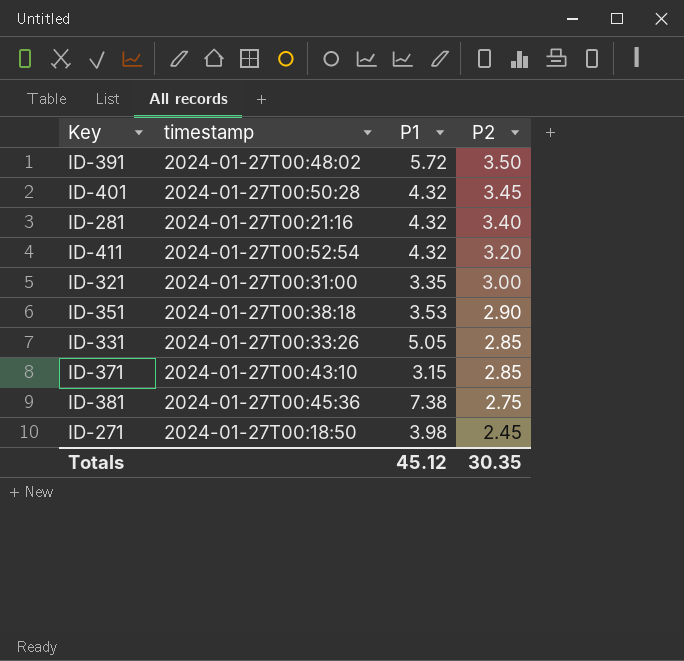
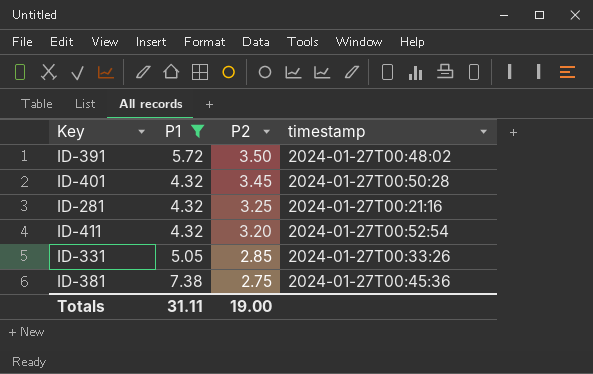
filter: none -> P1 >= 4.32
column timestamp | position: 2 -> 4
ID-281 | P2: 3.40 -> 3.25
Totals | P1: 45.12 -> 31.11
Totals | P2: 30.35 -> 19.00

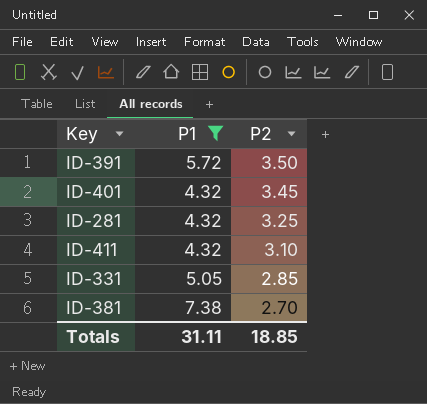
column timestamp | position: 4 -> none
ID-411 | P2: 3.20 -> 3.10
ID-381 | P2: 2.75 -> 2.70
Totals | P2: 19.00 -> 18.85

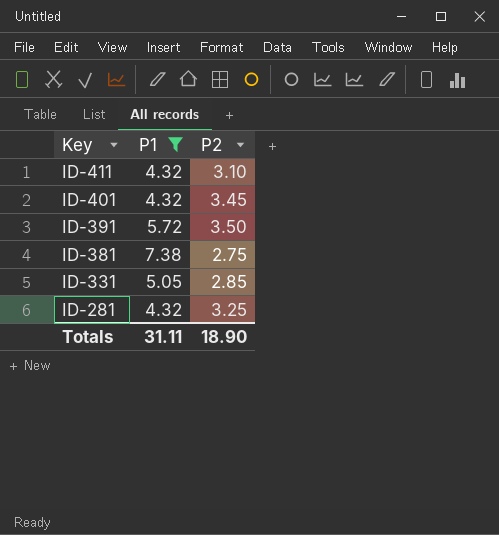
row order: P2 descending -> Key descending
ID-381 | P2: 2.70 -> 2.75
Totals | P2: 18.85 -> 18.90

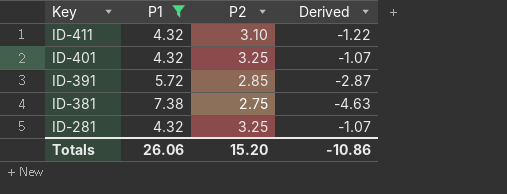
column Derived | formula: none -> [P2] - [P1]
row ID-331: 5.05 | 2.85 -> none
ID-401 | P2: 3.45 -> 3.25
ID-391 | P2: 3.50 -> 2.85
Totals | P1: 31.11 -> 26.06
Totals | P2: 18.90 -> 15.20

